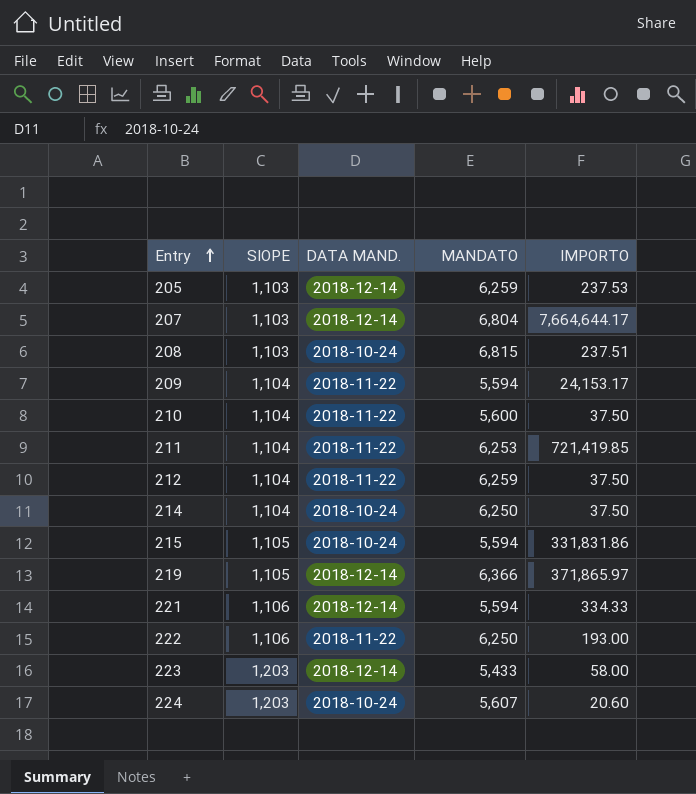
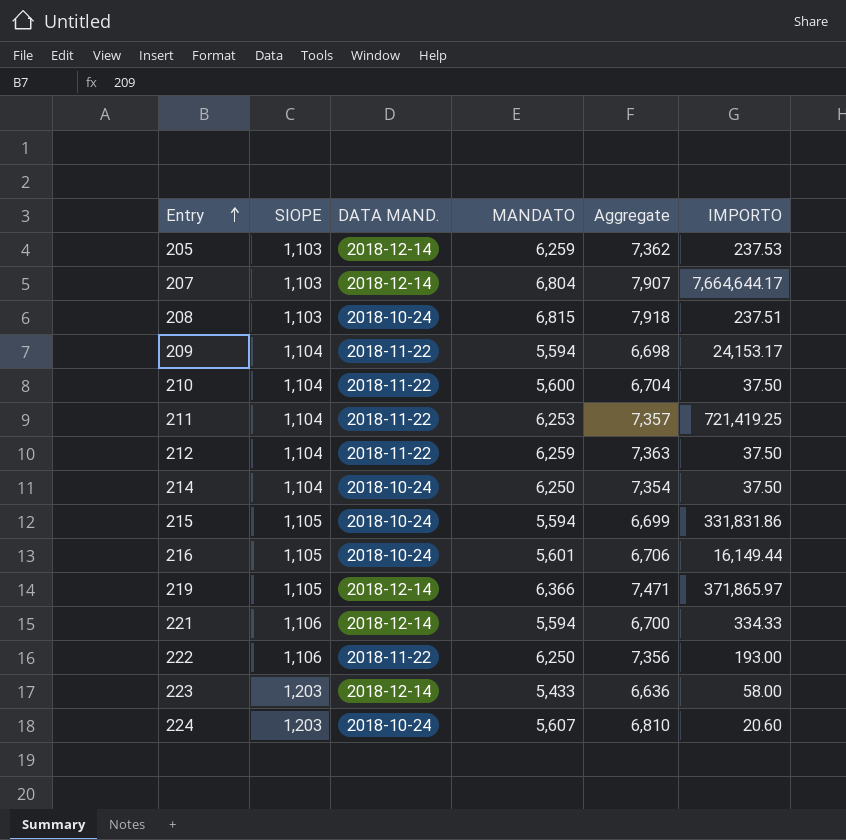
column Aggregate | formula: none -> [SIOPE] + [MANDATO]
211 | IMPORTO: 721,419.85 -> 721,419.25
row 216: none -> 1,105 | 2018-10-24 | 5,601 | 6,706 | 16,149.44

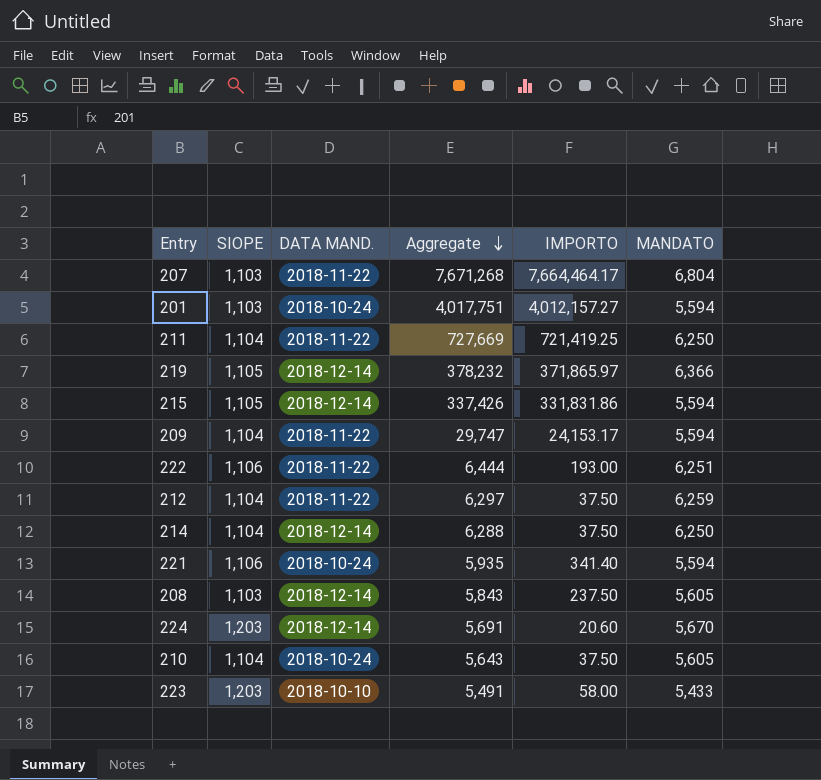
row order: Entry ascending -> Aggregate descending
column Aggregate | formula: [SIOPE] + [MANDATO] -> [IMPORTO] + [MANDATO]
column MANDATO | position: 4 -> 6
row 205: 1,103 | 2018-12-14 | 6,259 | 7,362 | 237.53 -> none
row 216: 1,105 | 2018-10-24 | 5,601 | 6,706 | 16,149.44 -> none
207 | DATA MAND.: 2018-12-14 -> 2018-11-22
207 | IMPORTO: 7,664,644.17 -> 7,664,464.17
row 201: none -> 1,103 | 2018-10-24 | 4,017,751 | 4,012,157.27 | 5,594
211 | MANDATO: 6,253 -> 6,250
215 | DATA MAND.: 2018-10-24 -> 2018-12-14
222 | MANDATO: 6,250 -> 6,251
214 | DATA MAND.: 2018-10-24 -> 2018-12-14
221 | DATA MAND.: 2018-12-14 -> 2018-10-24
221 | IMPORTO: 334.33 -> 341.40
208 | DATA MAND.: 2018-10-24 -> 2018-12-14
208 | IMPORTO: 237.51 -> 237.50
208 | MANDATO: 6,815 -> 5,605
224 | DATA MAND.: 2018-10-24 -> 2018-12-14
224 | MANDATO: 5,607 -> 5,670
210 | DATA MAND.: 2018-11-22 -> 2018-10-24
210 | MANDATO: 5,600 -> 5,605
223 | DATA MAND.: 2018-12-14 -> 2018-10-10

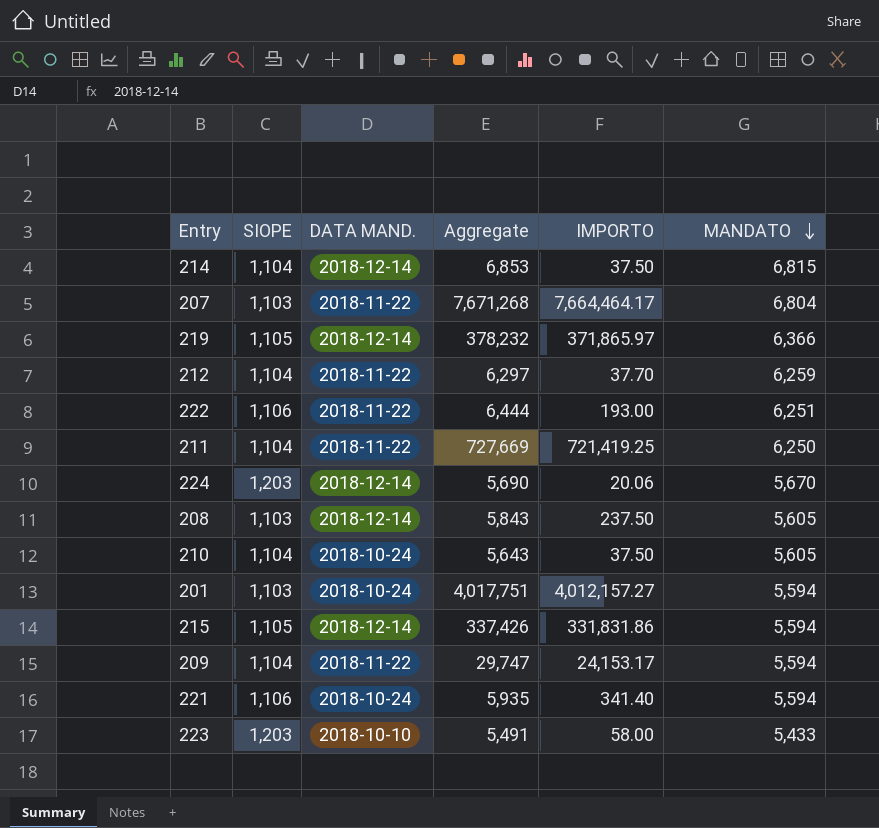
row order: Aggregate descending -> MANDATO descending
214 | Aggregate: 6,288 -> 6,853
214 | MANDATO: 6,250 -> 6,815
212 | IMPORTO: 37.50 -> 37.70
224 | Aggregate: 5,691 -> 5,690
224 | IMPORTO: 20.60 -> 20.06

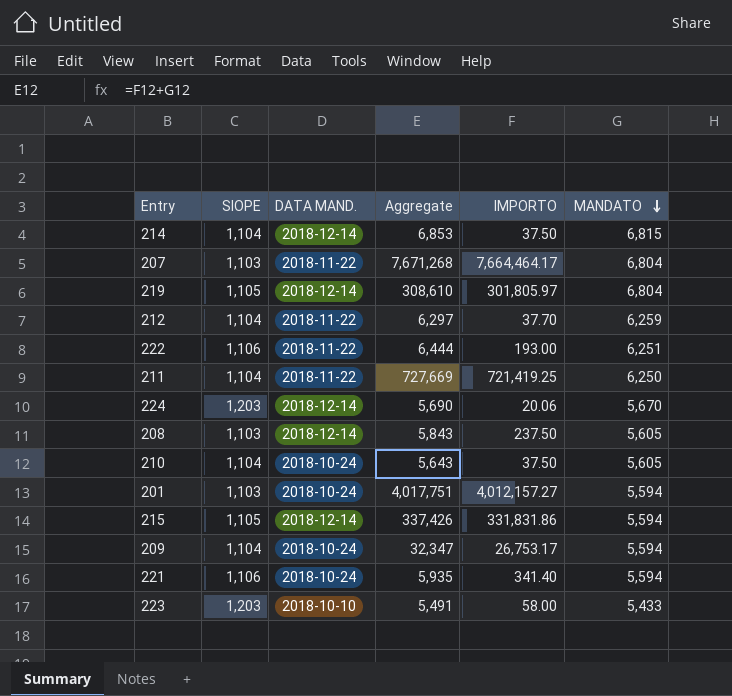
219 | Aggregate: 378,232 -> 308,610
219 | IMPORTO: 371,865.97 -> 301,805.97
219 | MANDATO: 6,366 -> 6,804
209 | DATA MAND.: 2018-11-22 -> 2018-10-24
209 | Aggregate: 29,747 -> 32,347
209 | IMPORTO: 24,153.17 -> 26,753.17

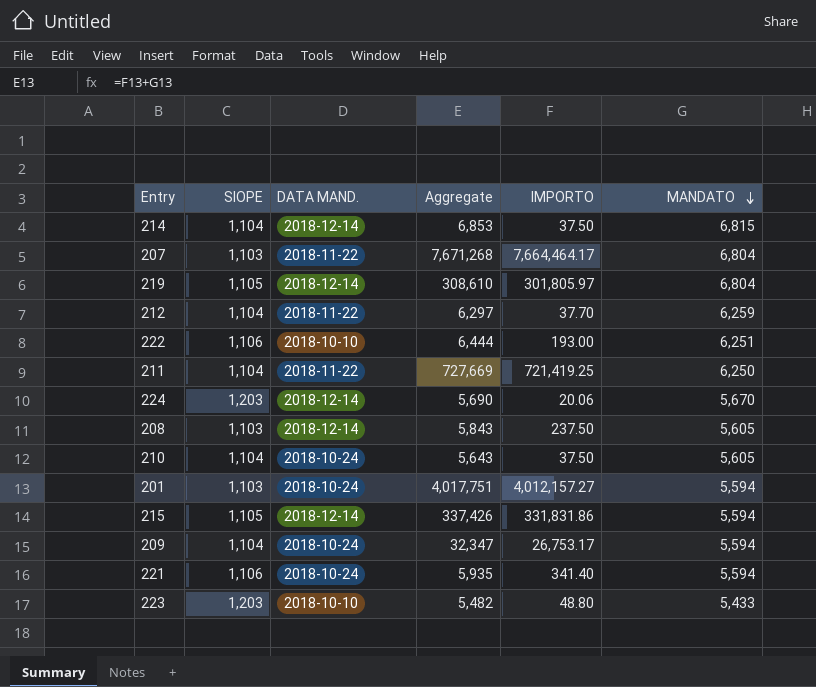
222 | DATA MAND.: 2018-11-22 -> 2018-10-10
223 | Aggregate: 5,491 -> 5,482
223 | IMPORTO: 58.00 -> 48.80

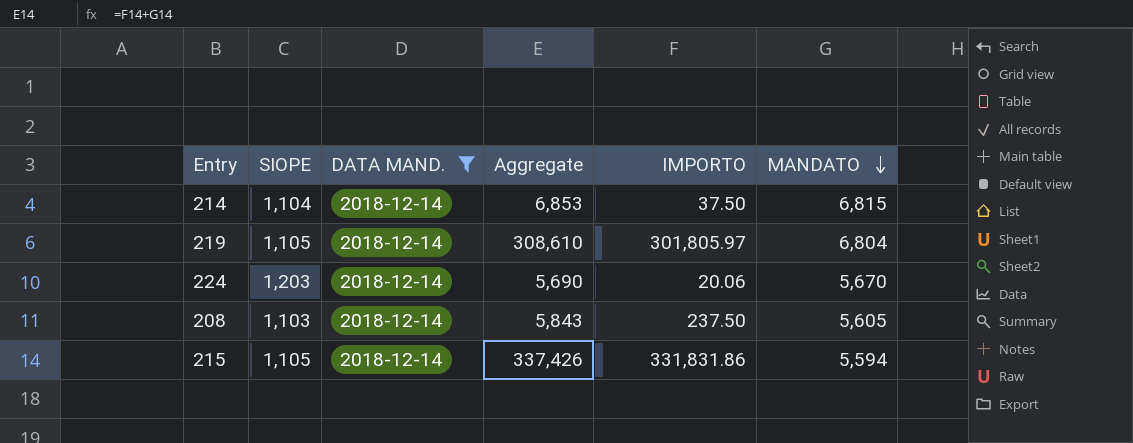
filter: none -> DATA MAND. = 2018-12-14

